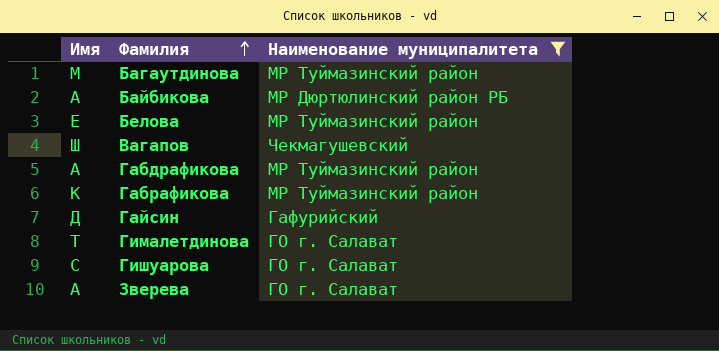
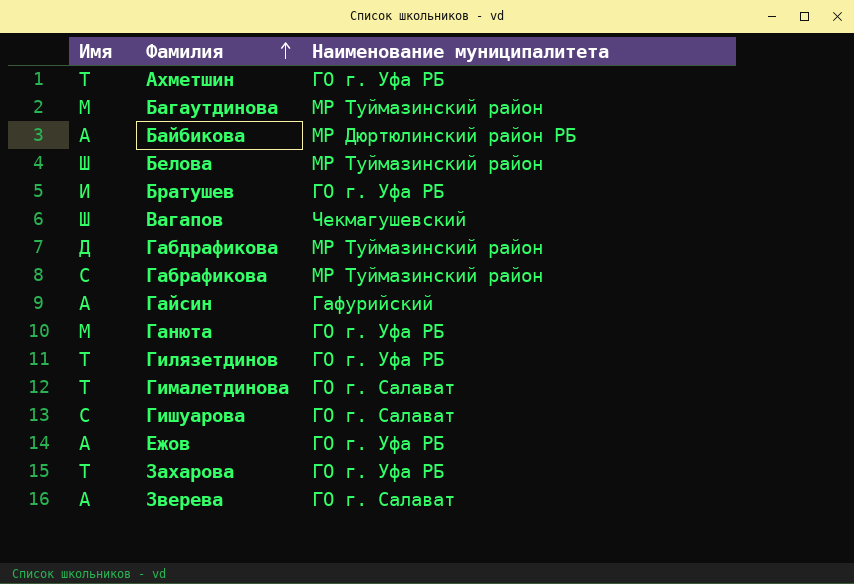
filter: Наименование муниципалитета != ГО г. Уфа РБ -> none
Белова | Имя: Е -> Ш
Габдрафикова | Имя: А -> Д
Габрафикова | Имя: К -> С
Гайсин | Имя: Д -> А

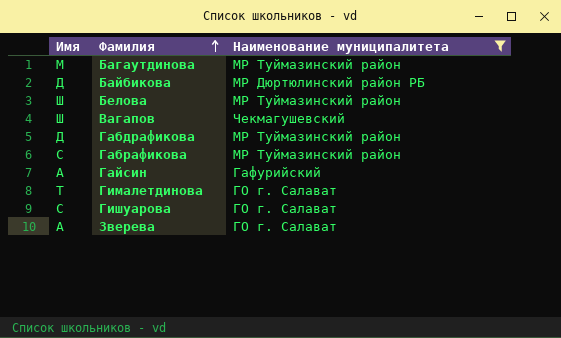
filter: none -> Наименование муниципалитета != ГО г. Уфа РБ
Байбикова | Имя: А -> Д

